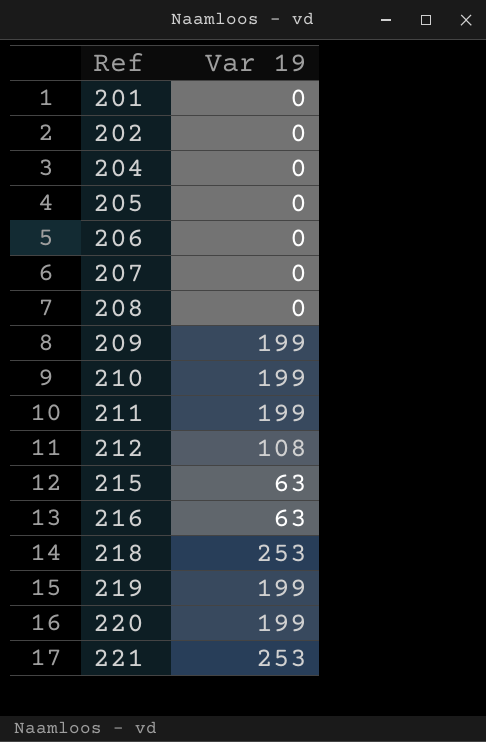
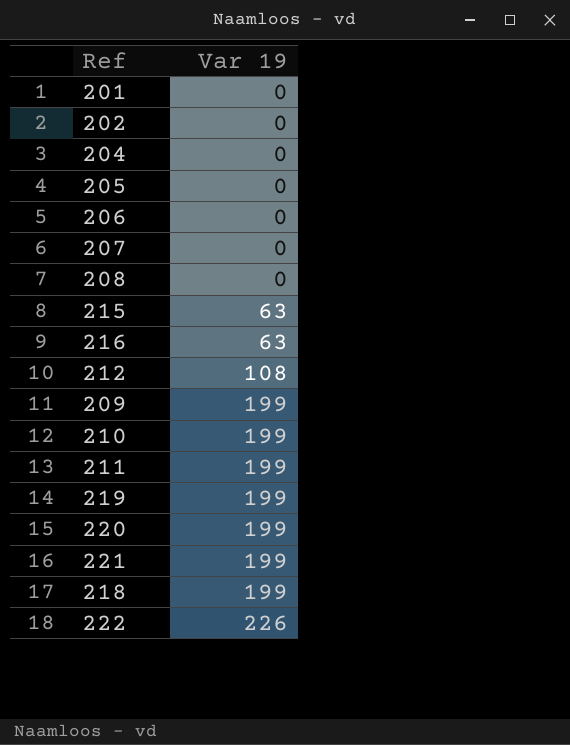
row order: Ref ascending -> Var 19 ascending
221 | Var 19: 253 -> 199
218 | Var 19: 253 -> 199
row 222: none -> 226

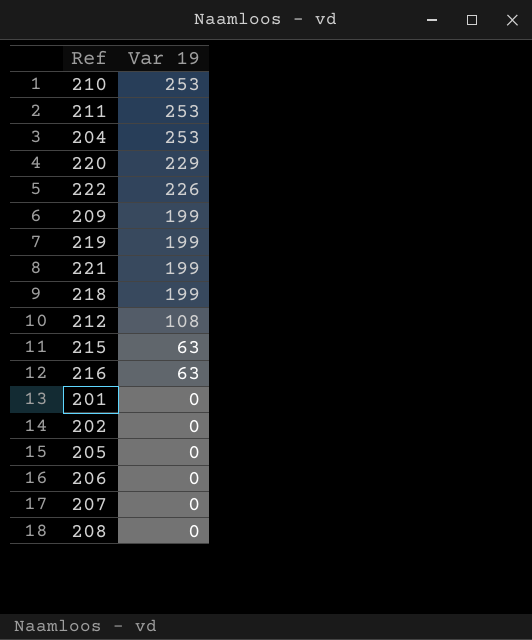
row order: Var 19 ascending -> Var 19 descending
210 | Var 19: 199 -> 253
211 | Var 19: 199 -> 253
204 | Var 19: 0 -> 253
220 | Var 19: 199 -> 229

